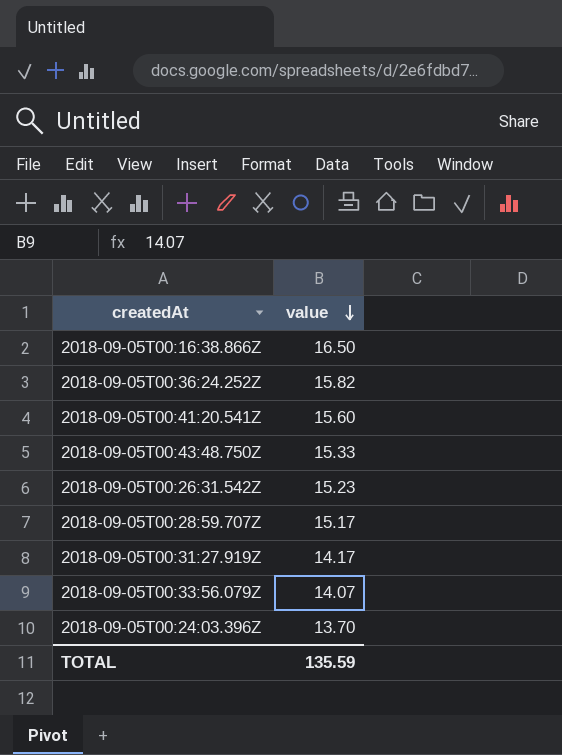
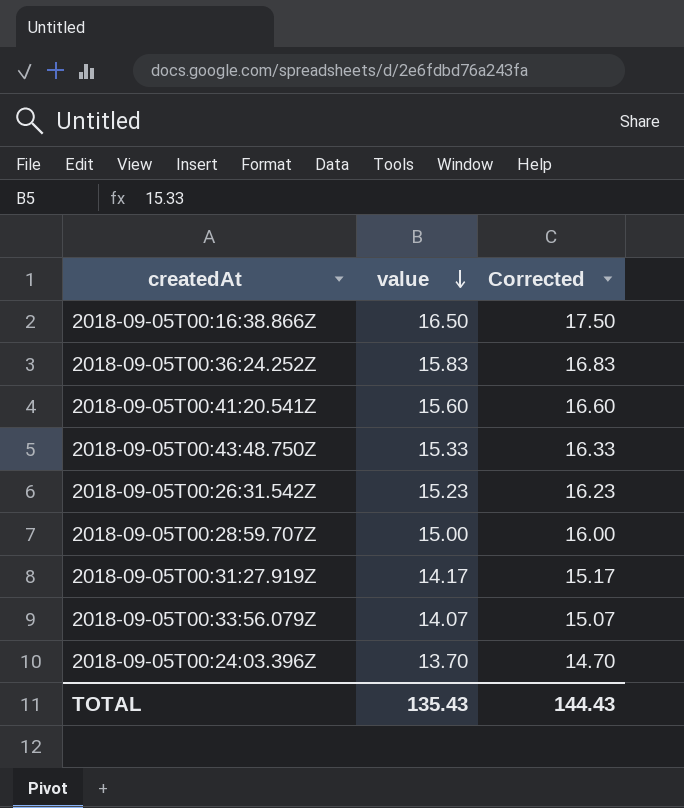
column Corrected | formula: none -> [value] + 1
2018-09-05T00:36:24.252Z | value: 15.82 -> 15.83
2018-09-05T00:28:59.707Z | value: 15.17 -> 15.00
TOTAL | value: 135.59 -> 135.43

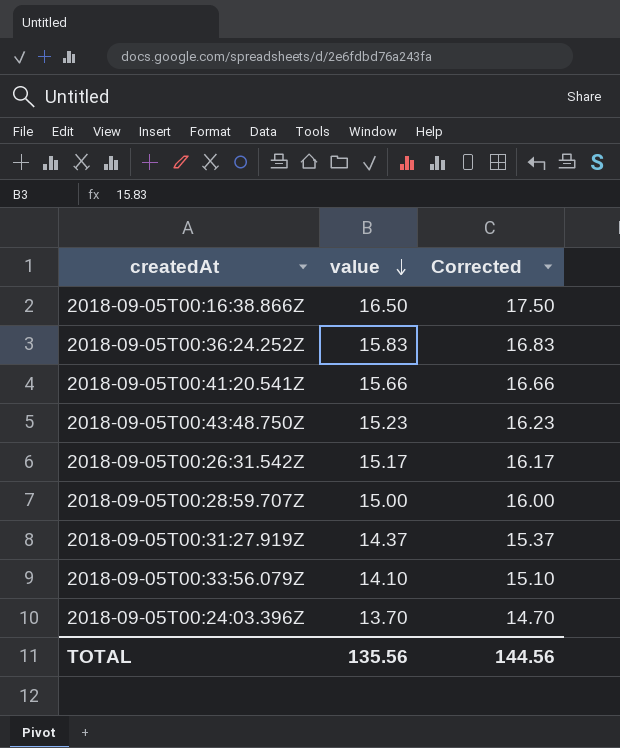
2018-09-05T00:41:20.541Z | value: 15.60 -> 15.66
2018-09-05T00:41:20.541Z | Corrected: 16.60 -> 16.66
2018-09-05T00:43:48.750Z | value: 15.33 -> 15.23
2018-09-05T00:43:48.750Z | Corrected: 16.33 -> 16.23
2018-09-05T00:26:31.542Z | value: 15.23 -> 15.17
2018-09-05T00:26:31.542Z | Corrected: 16.23 -> 16.17
2018-09-05T00:31:27.919Z | value: 14.17 -> 14.37
2018-09-05T00:31:27.919Z | Corrected: 15.17 -> 15.37
2018-09-05T00:33:56.079Z | value: 14.07 -> 14.10
2018-09-05T00:33:56.079Z | Corrected: 15.07 -> 15.10
TOTAL | value: 135.43 -> 135.56
TOTAL | Corrected: 144.43 -> 144.56

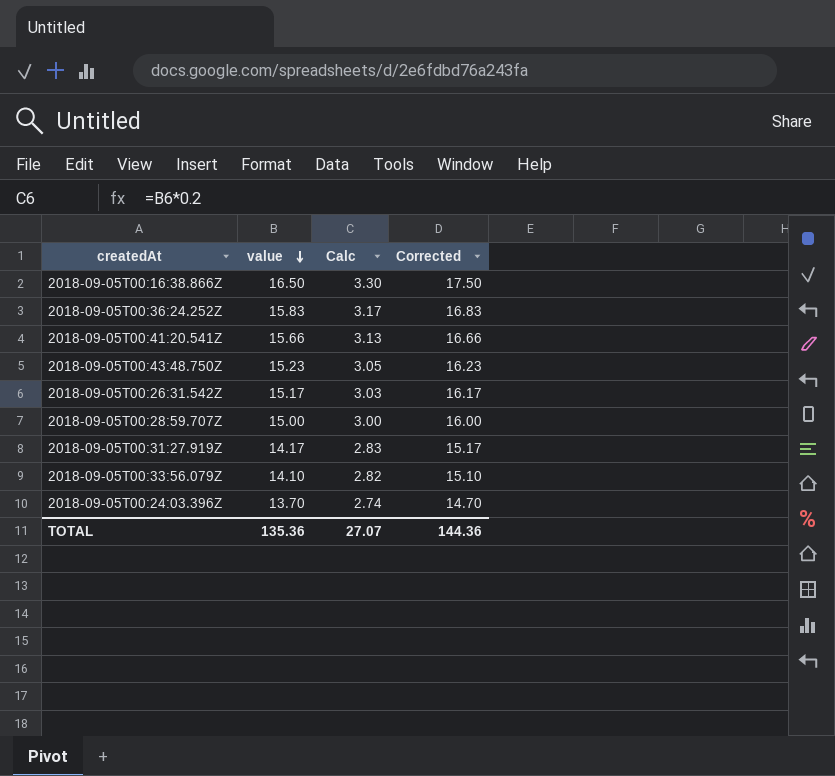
column Calc | formula: none -> [value] * 0.2
2018-09-05T00:31:27.919Z | value: 14.37 -> 14.17
2018-09-05T00:31:27.919Z | Corrected: 15.37 -> 15.17
TOTAL | value: 135.56 -> 135.36
TOTAL | Corrected: 144.56 -> 144.36

